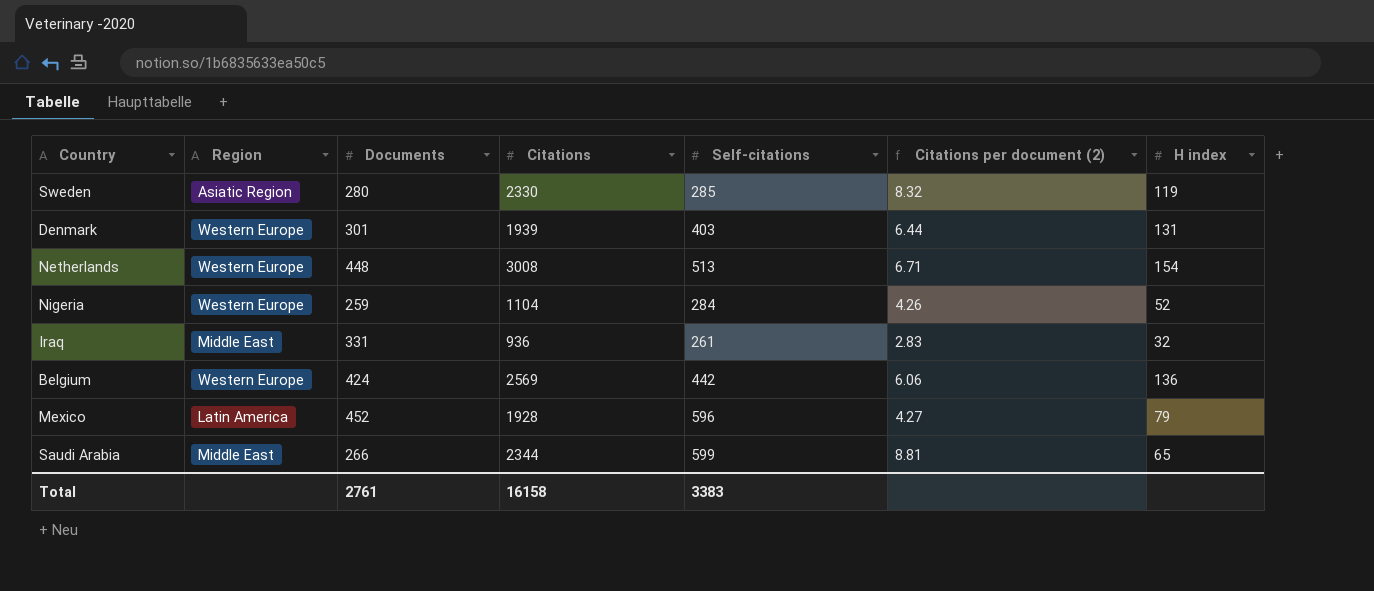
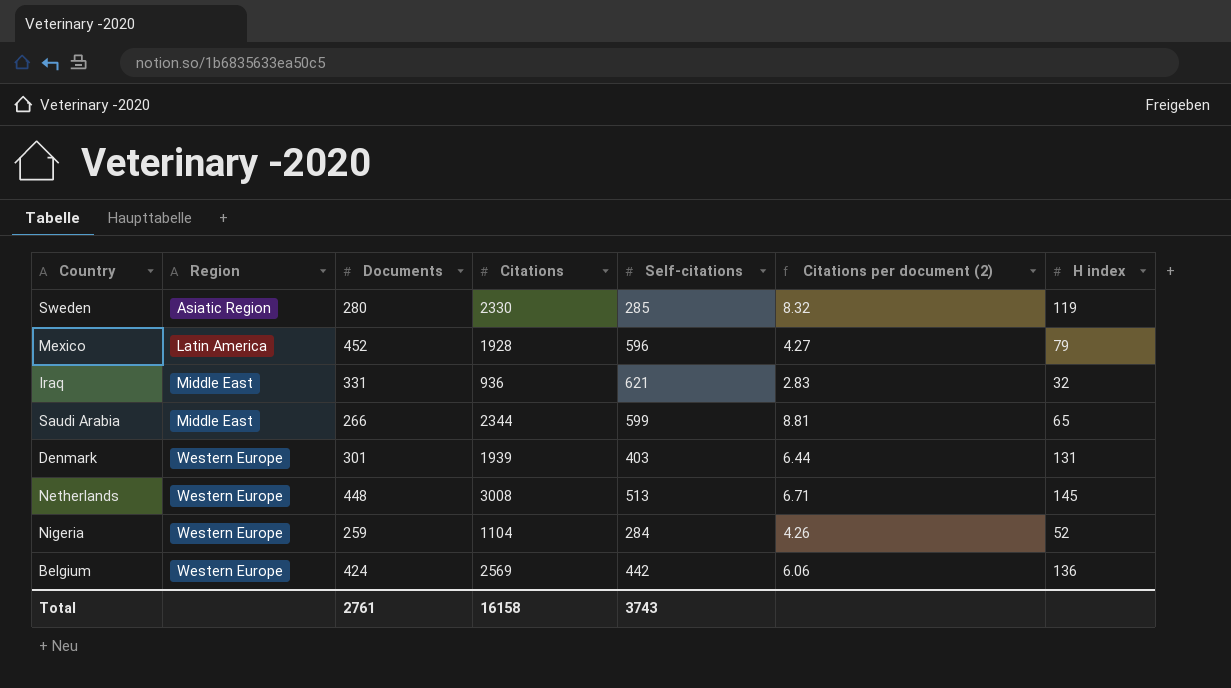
row order: none -> Region ascending
Iraq | Self-citations: 261 -> 621
Netherlands | H index: 154 -> 145
Total | Self-citations: 3383 -> 3743

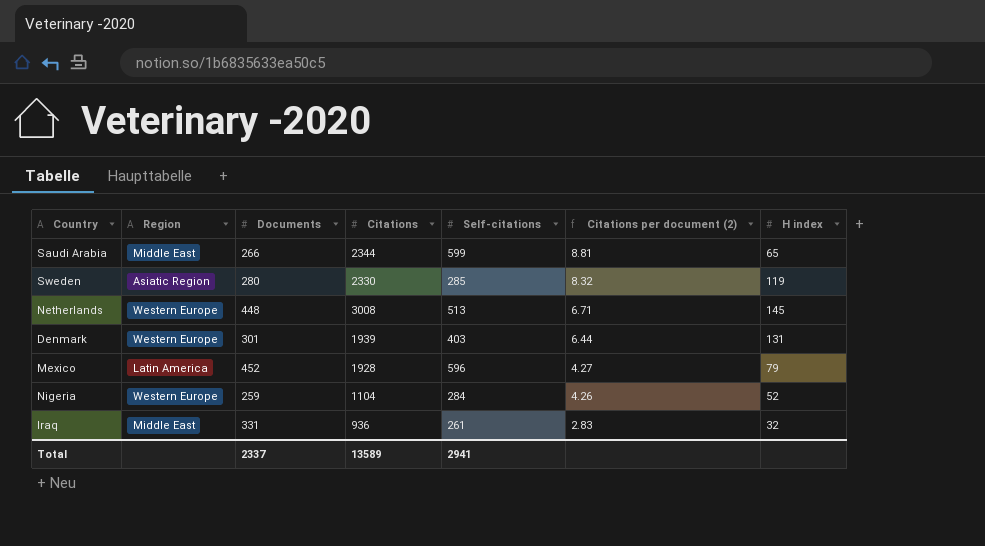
row order: Region ascending -> Citations per document (2) descending
row Belgium: Western Europe | 424 | 2569 | 442 | 6.06 | 136 -> none
Iraq | Self-citations: 621 -> 261
Total | Documents: 2761 -> 2337
Total | Citations: 16158 -> 13589
Total | Self-citations: 3743 -> 2941

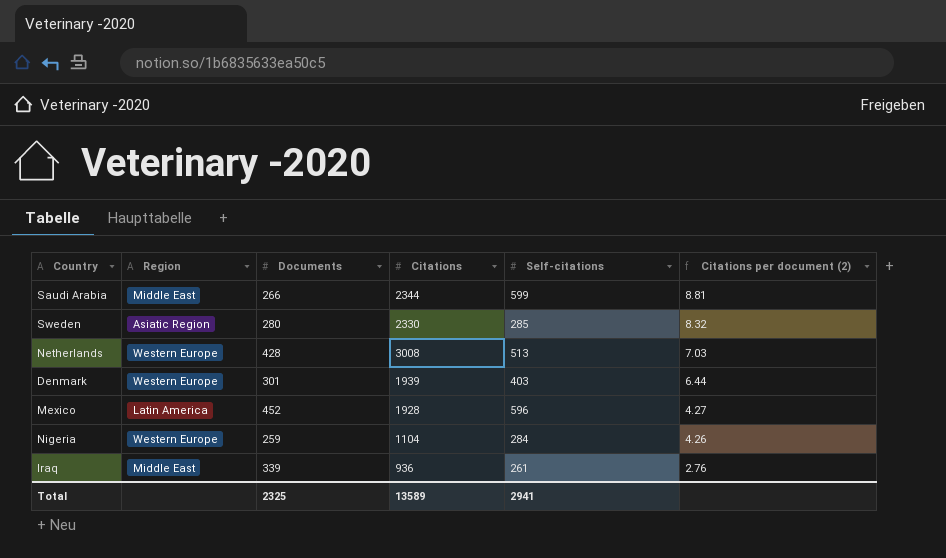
column H index | position: 7 -> none
Netherlands | Documents: 448 -> 428
Netherlands | Citations per document (2): 6.71 -> 7.03
Iraq | Documents: 331 -> 339
Iraq | Citations per document (2): 2.83 -> 2.76
Total | Documents: 2337 -> 2325

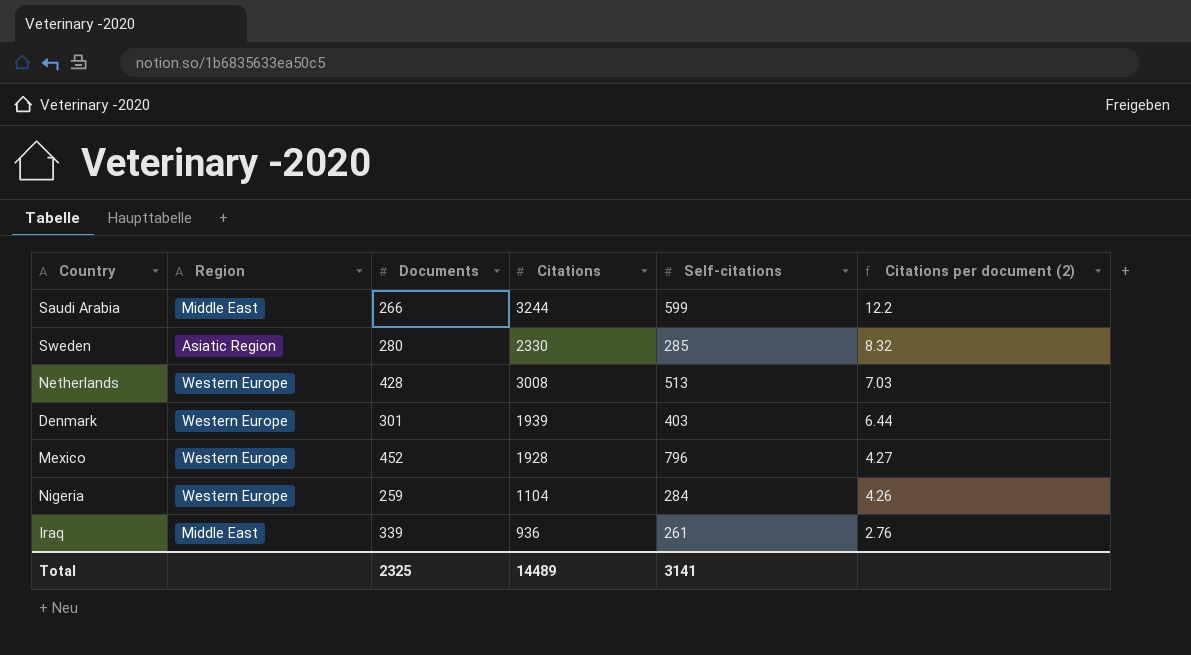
Saudi Arabia | Citations: 2344 -> 3244
Saudi Arabia | Citations per document (2): 8.81 -> 12.2
Mexico | Region: Latin America -> Western Europe
Mexico | Self-citations: 596 -> 796
Total | Citations: 13589 -> 14489
Total | Self-citations: 2941 -> 3141

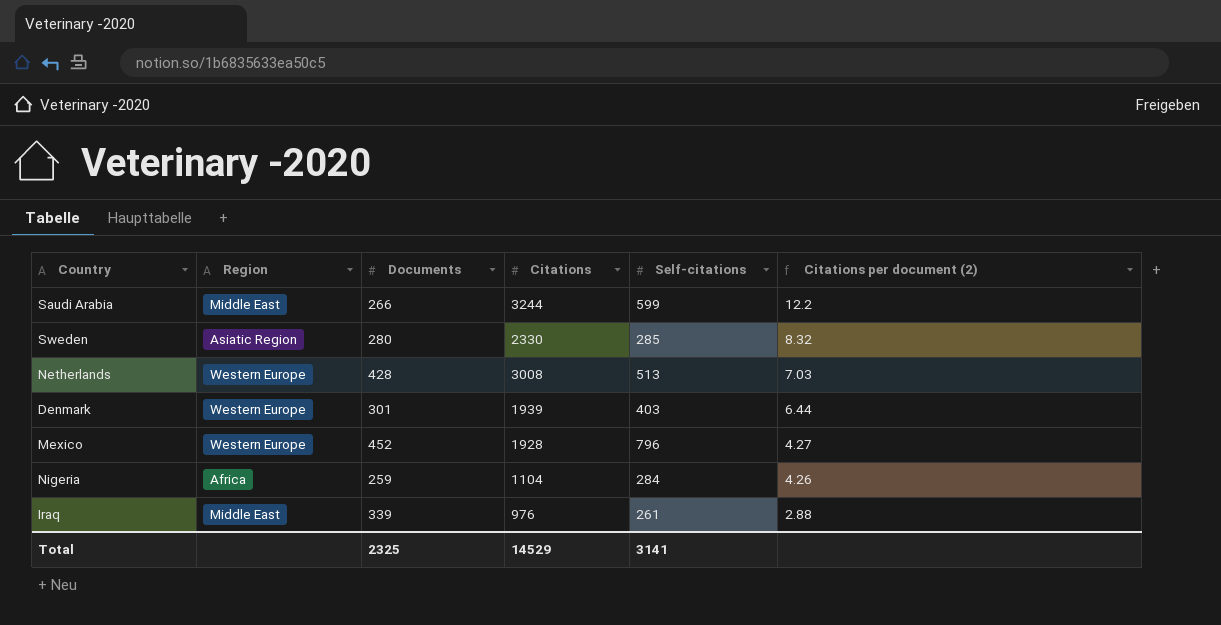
Nigeria | Region: Western Europe -> Africa
Iraq | Citations: 936 -> 976
Iraq | Citations per document (2): 2.76 -> 2.88
Total | Citations: 14489 -> 14529

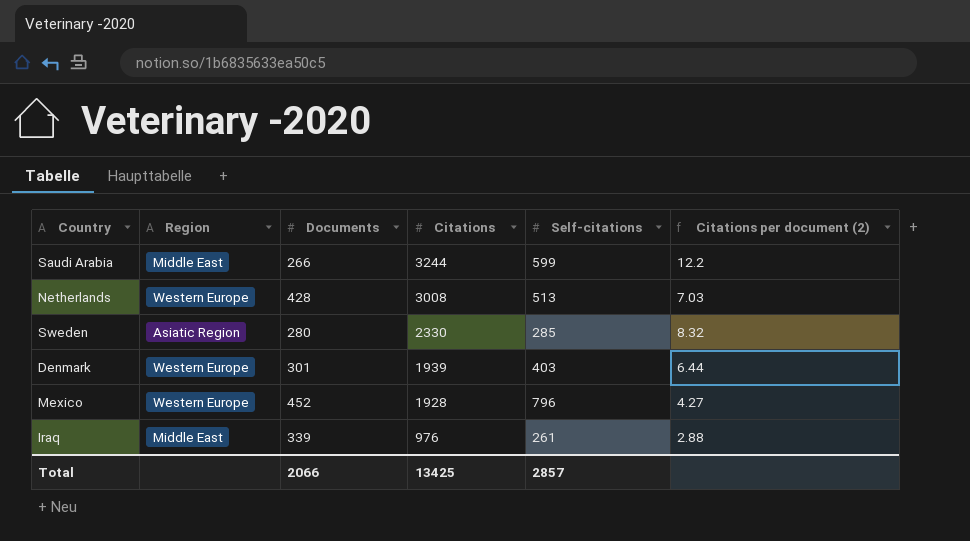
row order: Citations per document (2) descending -> Citations descending
row Nigeria: Africa | 259 | 1104 | 284 | 4.26 -> none
Total | Documents: 2325 -> 2066
Total | Citations: 14529 -> 13425
Total | Self-citations: 3141 -> 2857

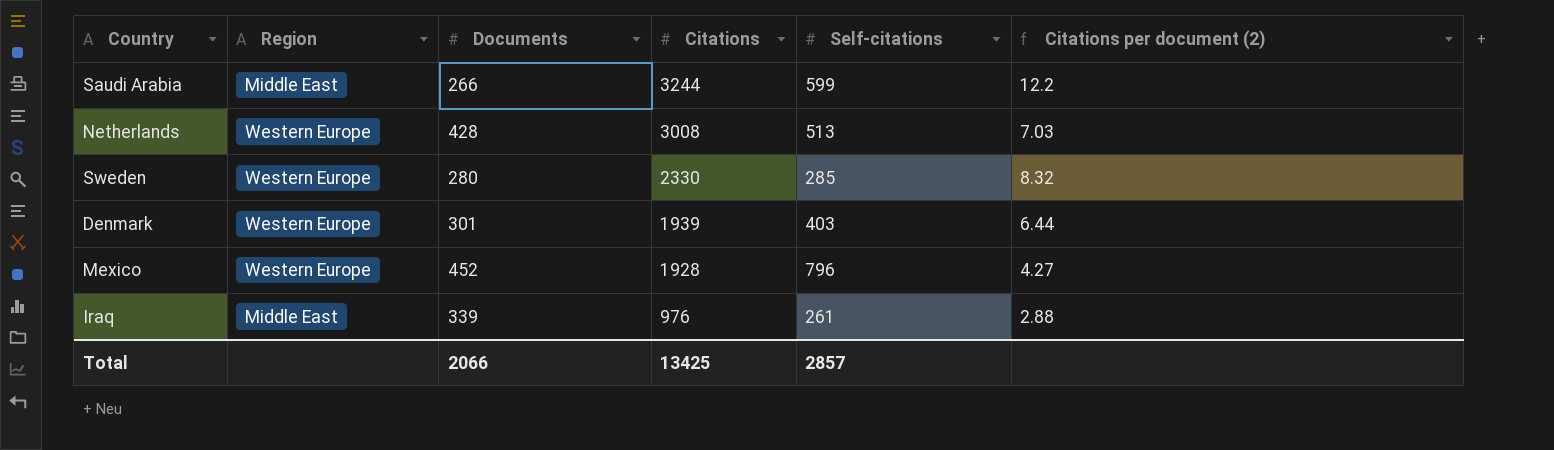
Sweden | Region: Asiatic Region -> Western Europe

